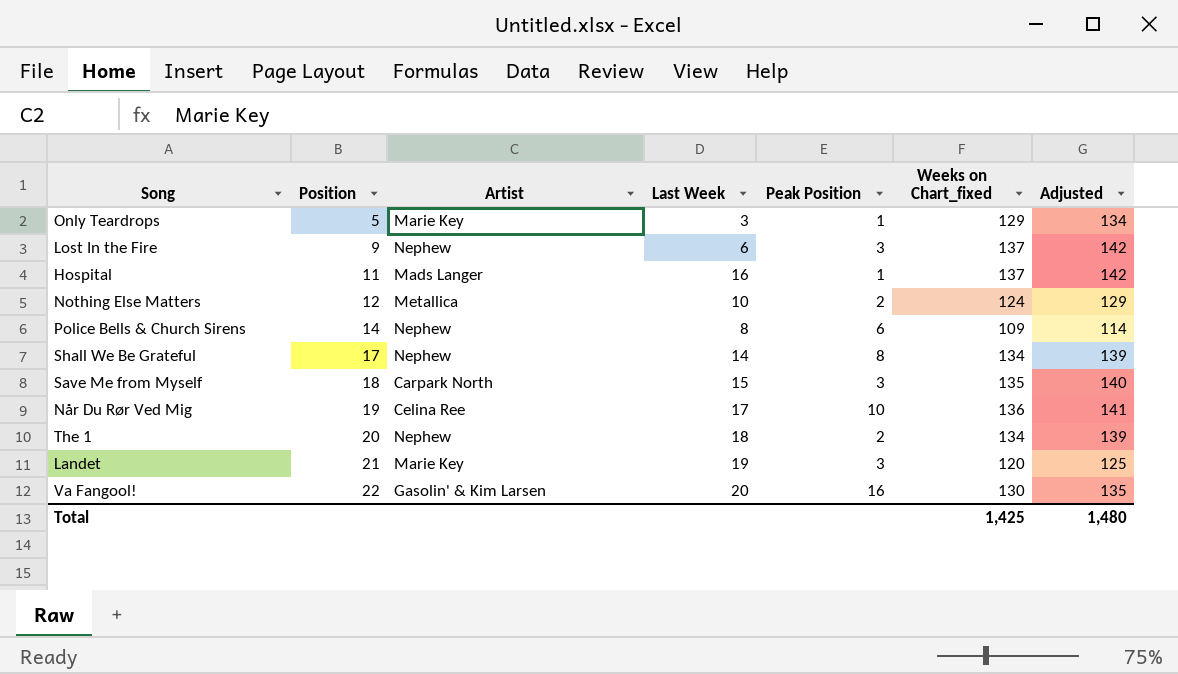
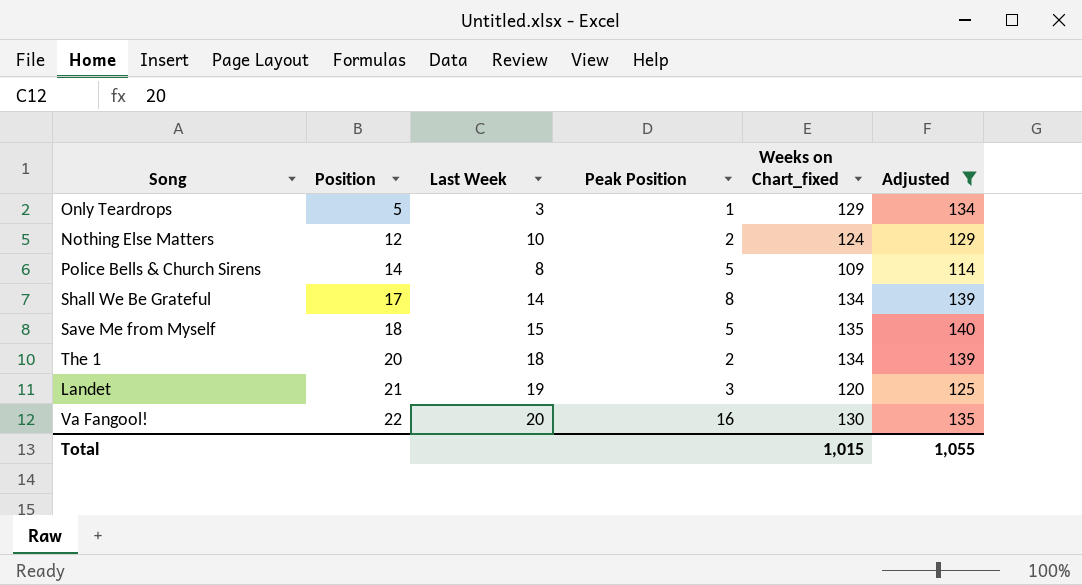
filter: none -> Adjusted <= 140
column Artist | position: 3 -> none
Police Bells & Church Sirens | Peak Position: 6 -> 5
Save Me from Myself | Peak Position: 3 -> 5
Total | Weeks on Chart_fixed: 1,425 -> 1,015
Total | Adjusted: 1,480 -> 1,055

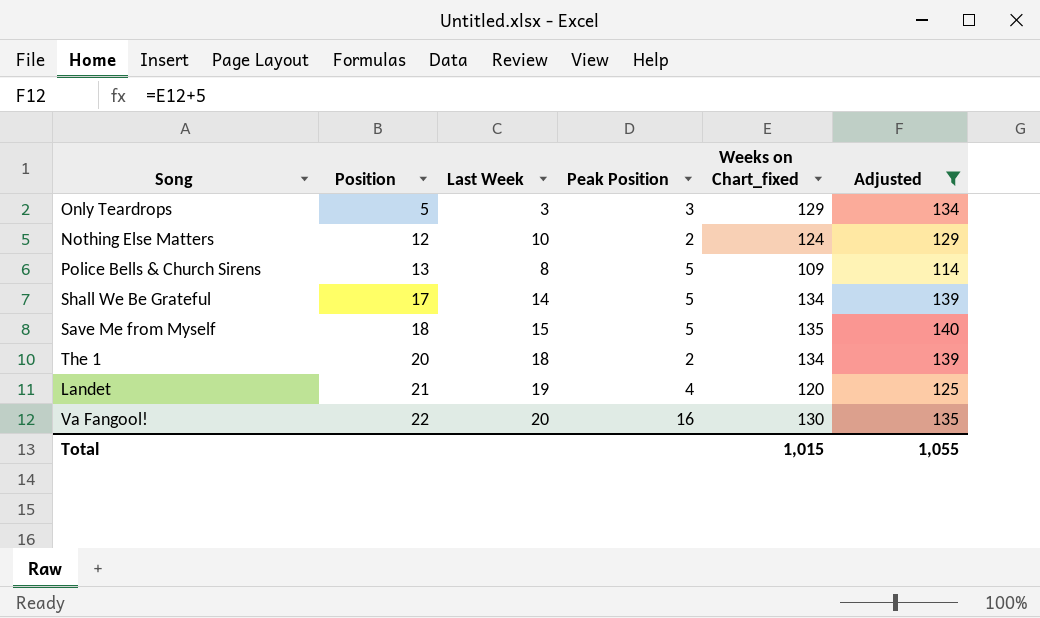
Only Teardrops | Peak Position: 1 -> 3
Police Bells & Church Sirens | Position: 14 -> 13
Shall We Be Grateful | Peak Position: 8 -> 5
Landet | Peak Position: 3 -> 4

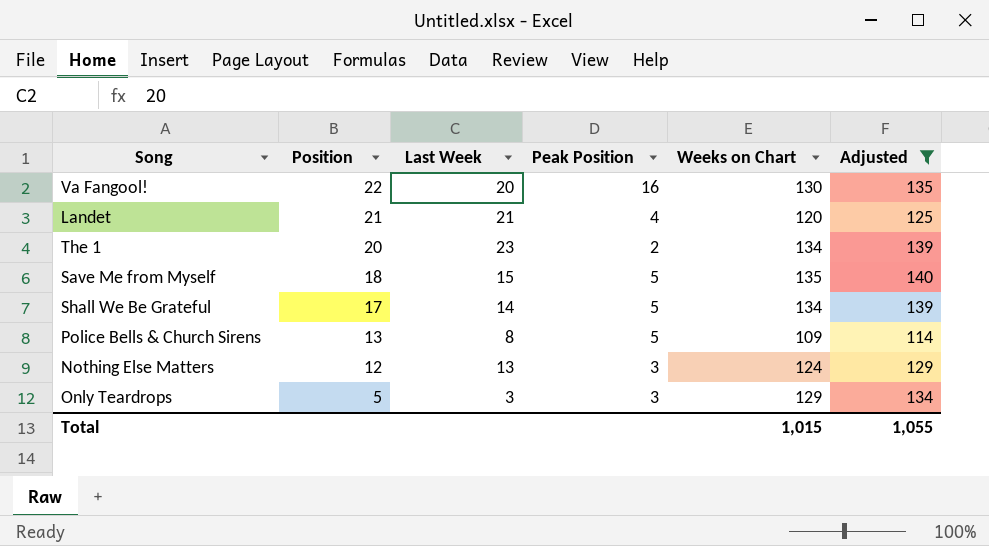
row order: Position ascending -> Position descending
column name: Weeks on Chart_fixed -> Weeks on Chart
Landet | Last Week: 19 -> 21
The 1 | Last Week: 18 -> 23
Nothing Else Matters | Last Week: 10 -> 13
Nothing Else Matters | Peak Position: 2 -> 3

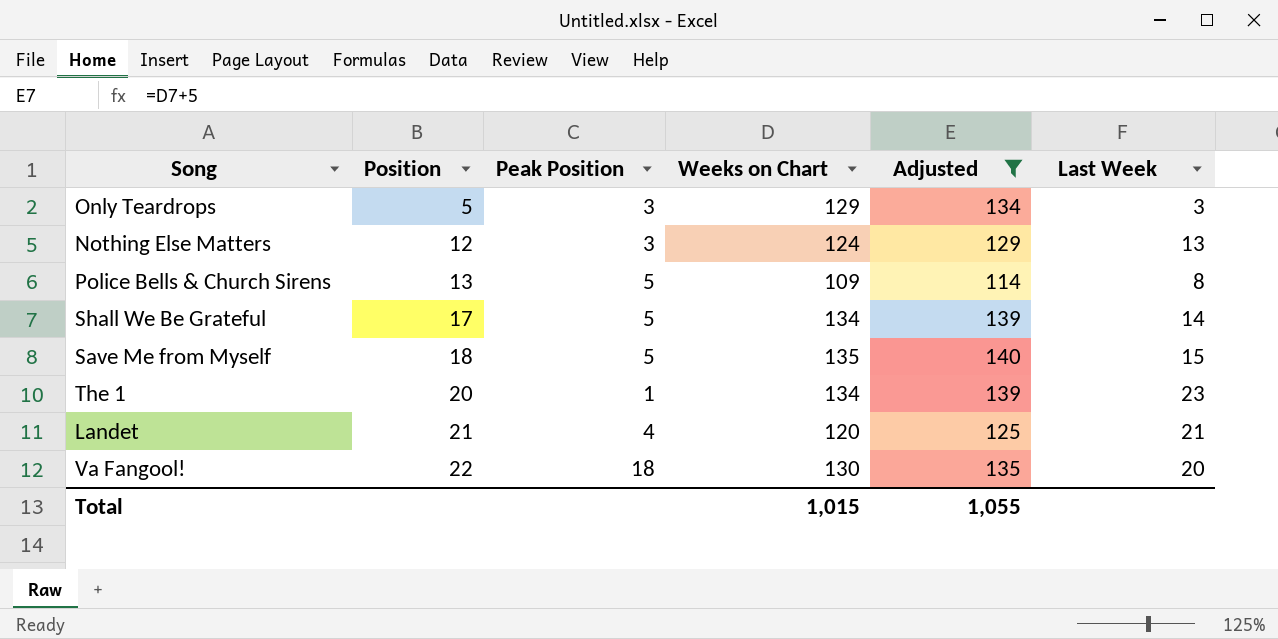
row order: Position descending -> Position ascending
column Last Week | position: 3 -> 6
The 1 | Peak Position: 2 -> 1
Va Fangool! | Peak Position: 16 -> 18

